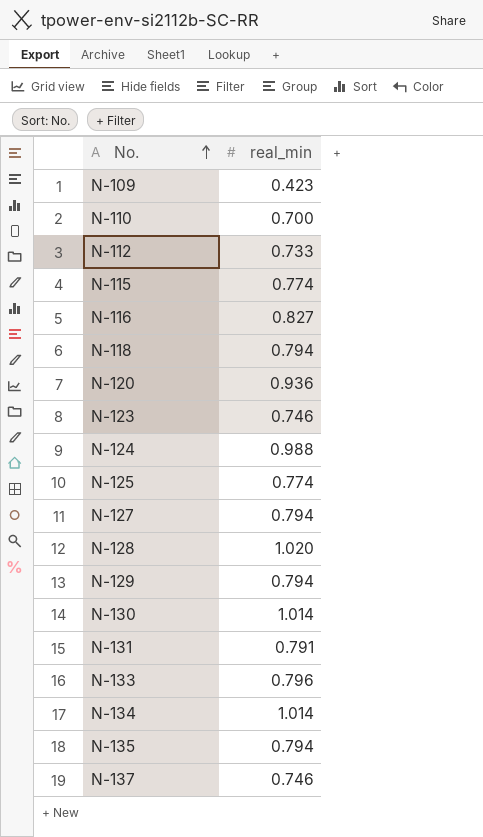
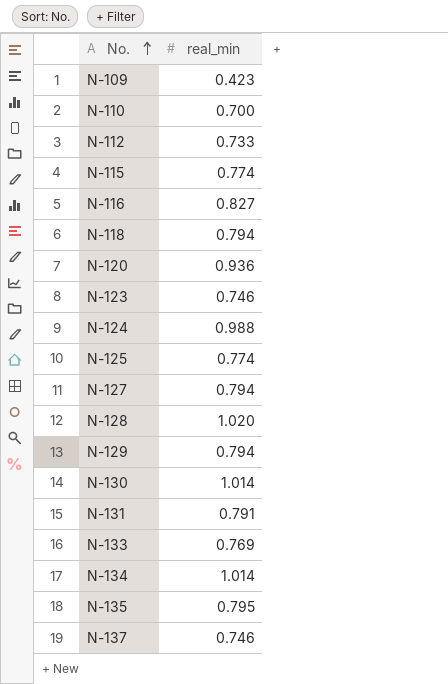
N-133 | real_min: 0.796 -> 0.769
N-135 | real_min: 0.794 -> 0.795

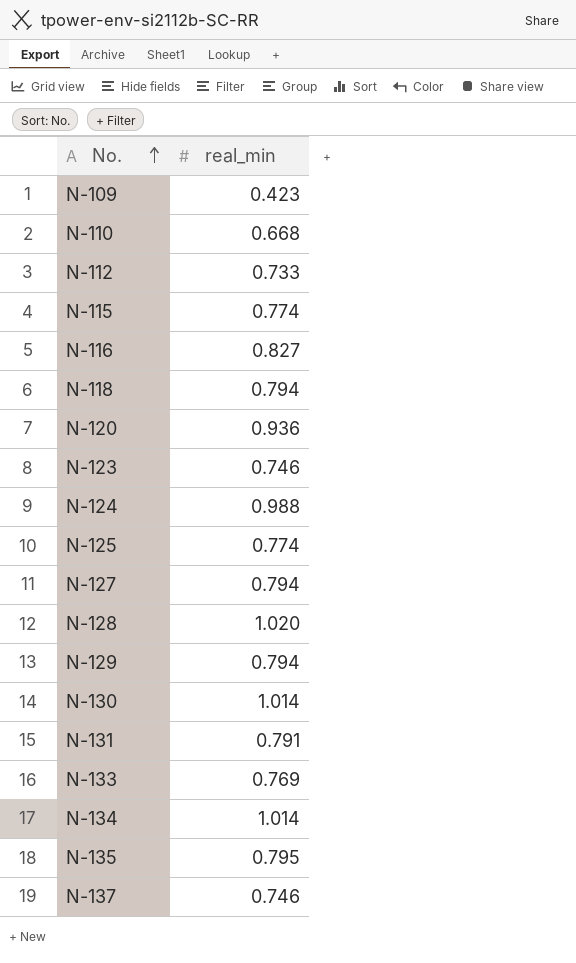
N-110 | real_min: 0.700 -> 0.668

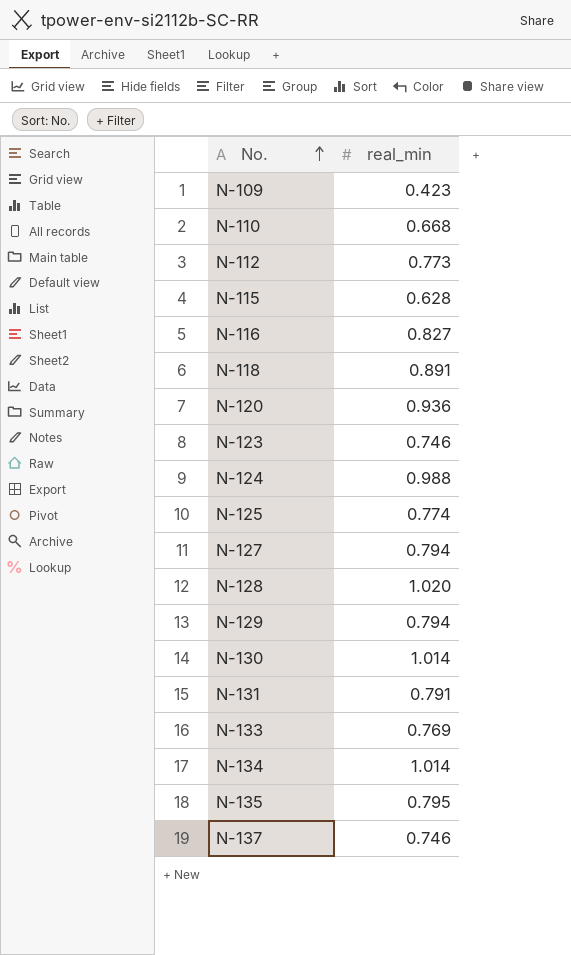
N-112 | real_min: 0.733 -> 0.773
N-115 | real_min: 0.774 -> 0.628
N-118 | real_min: 0.794 -> 0.891

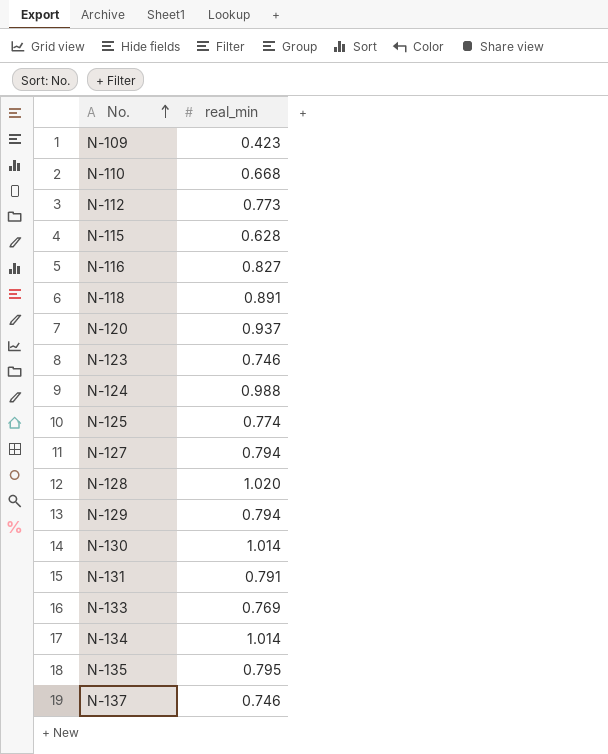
N-120 | real_min: 0.936 -> 0.937

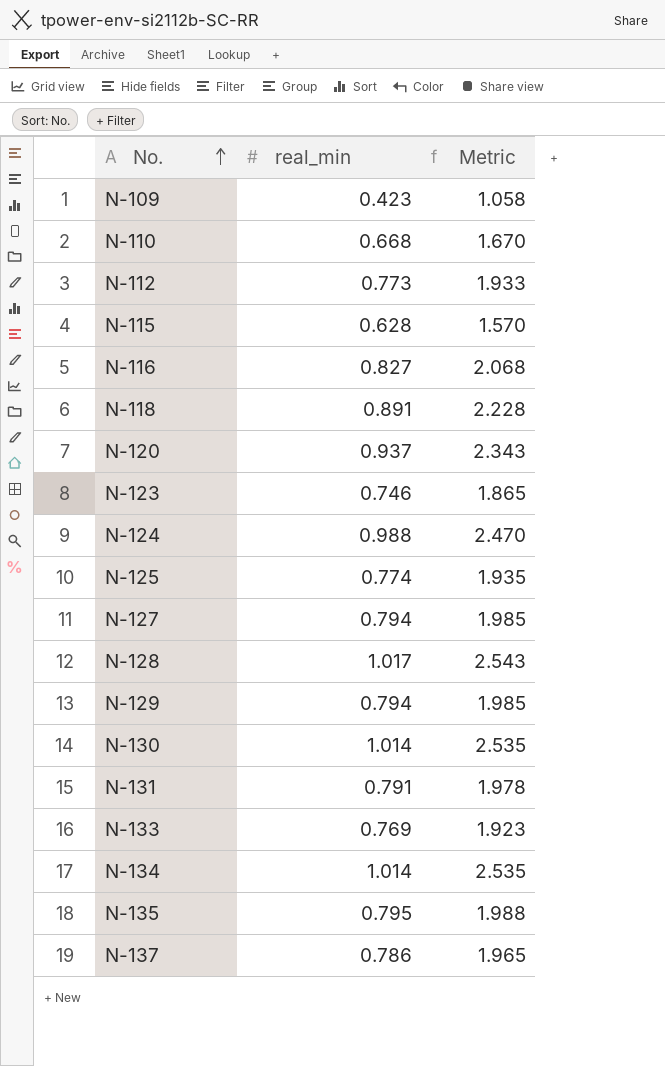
column Metric | formula: none -> [real_min] * 2.5
N-128 | real_min: 1.020 -> 1.017
N-137 | real_min: 0.746 -> 0.786

